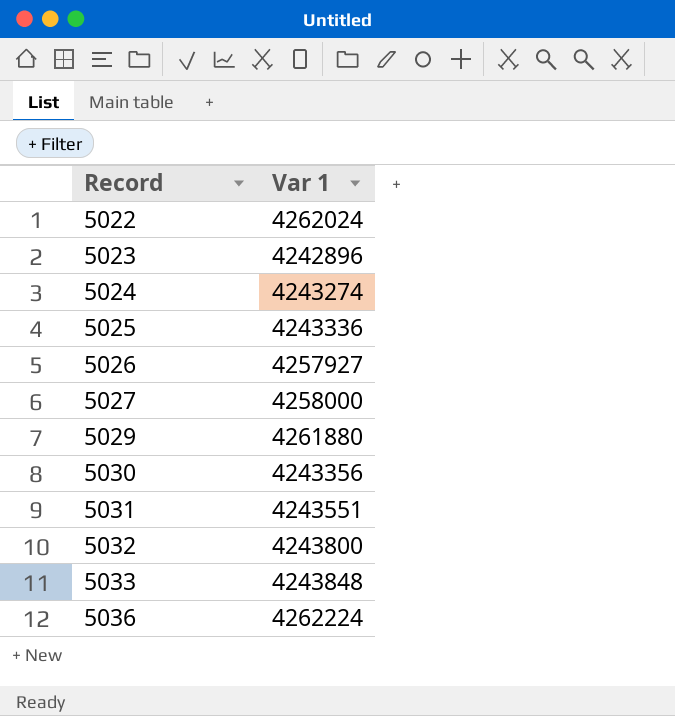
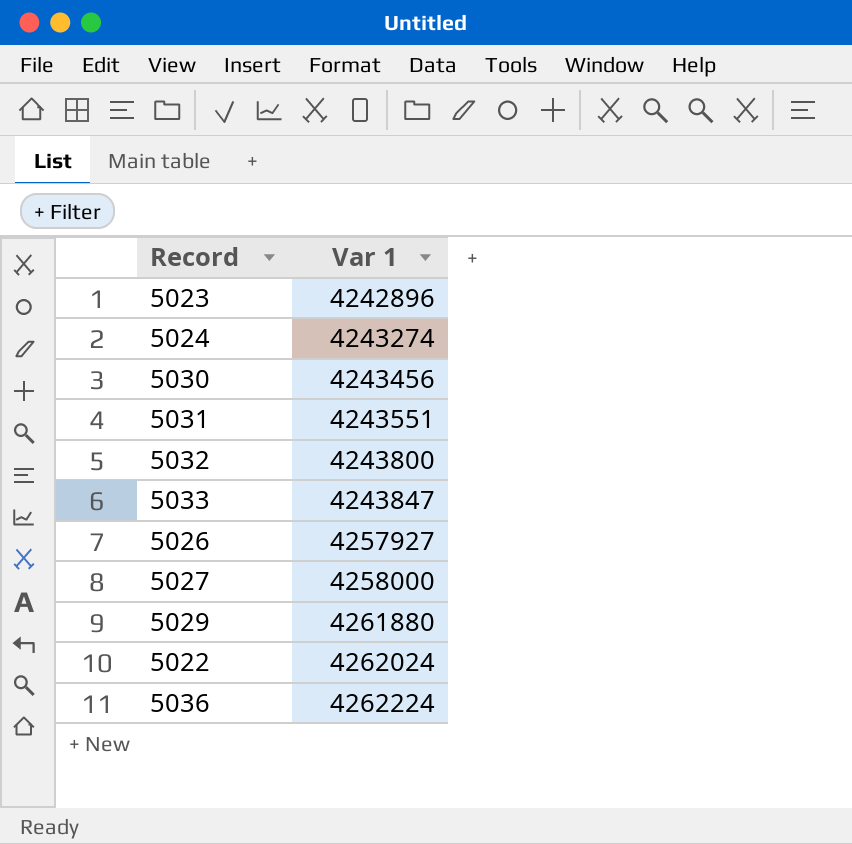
row order: Record ascending -> Var 1 ascending
row 5025: 4243336 -> none
5030 | Var 1: 4243356 -> 4243456
5033 | Var 1: 4243848 -> 4243847

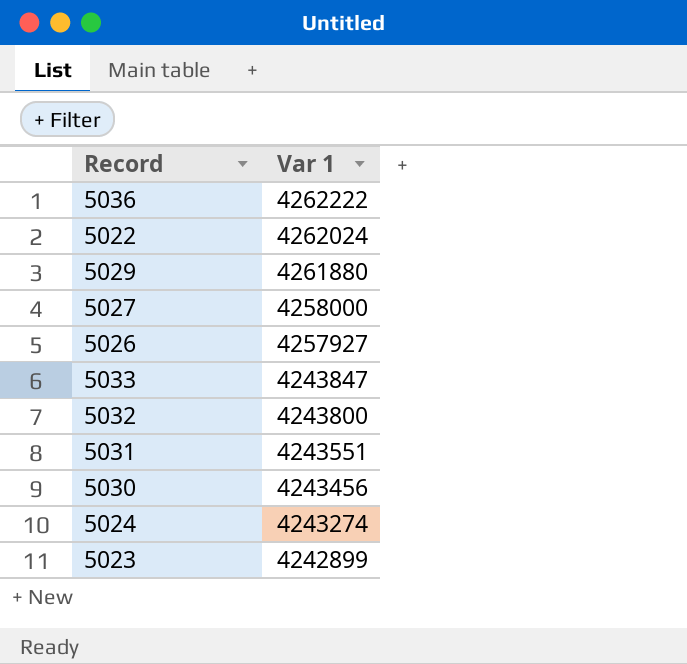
row order: Var 1 ascending -> Var 1 descending
5036 | Var 1: 4262224 -> 4262222
5023 | Var 1: 4242896 -> 4242899

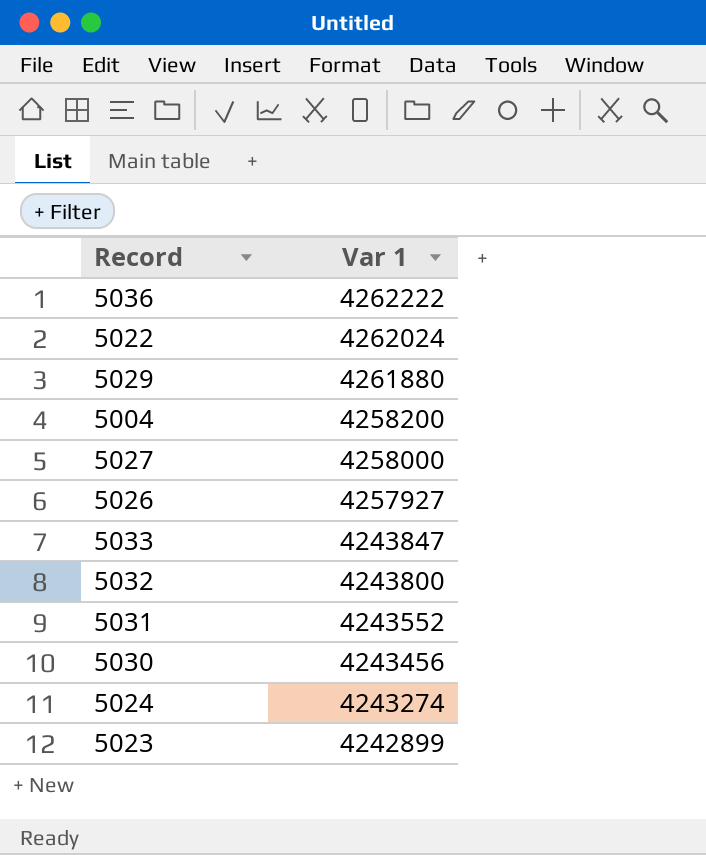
row 5004: none -> 4258200
5031 | Var 1: 4243551 -> 4243552

